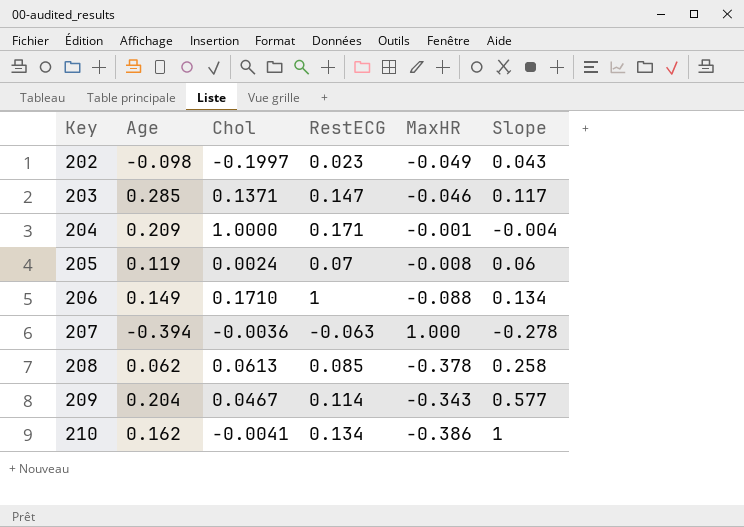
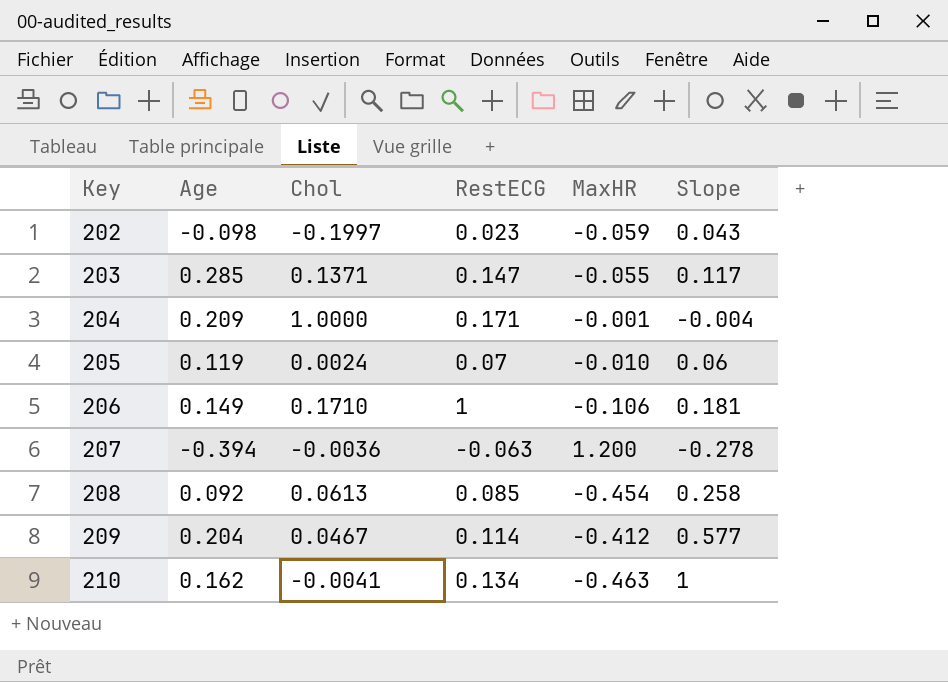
202 | MaxHR: -0.049 -> -0.059
203 | MaxHR: -0.046 -> -0.055
205 | MaxHR: -0.008 -> -0.010
206 | MaxHR: -0.088 -> -0.106
206 | Slope: 0.134 -> 0.181
207 | MaxHR: 1.000 -> 1.200
208 | Age: 0.062 -> 0.092
208 | MaxHR: -0.378 -> -0.454
209 | MaxHR: -0.343 -> -0.412
210 | MaxHR: -0.386 -> -0.463

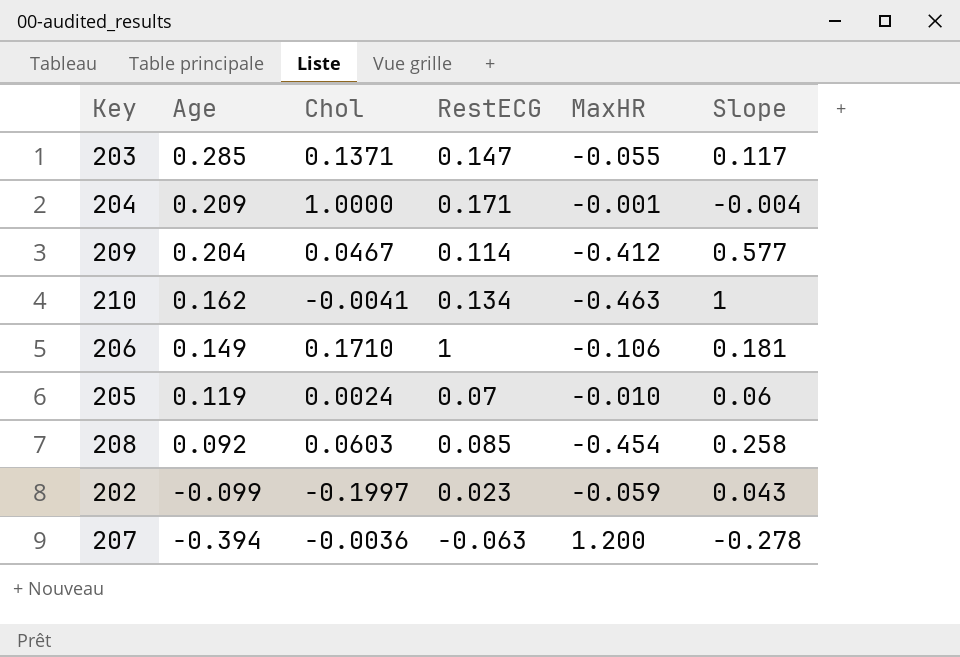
row order: Key ascending -> Age descending
208 | Chol: 0.0613 -> 0.0603
202 | Age: -0.098 -> -0.099

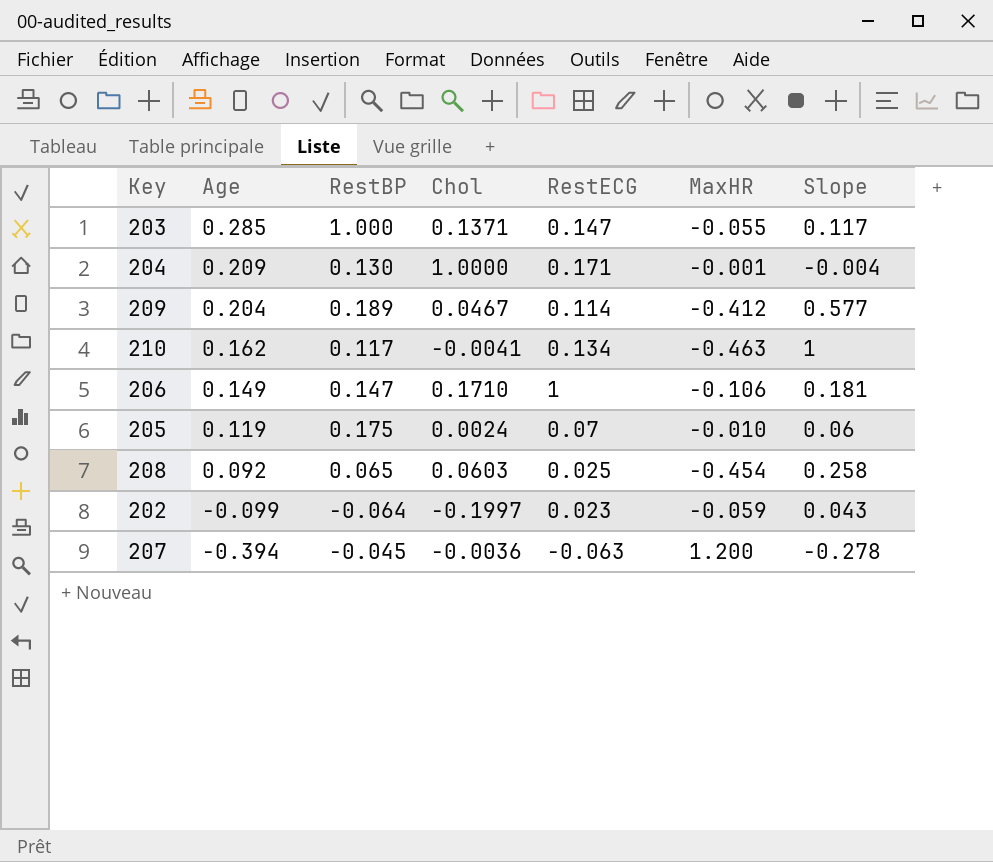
column RestBP | position: none -> 3
208 | RestECG: 0.085 -> 0.025

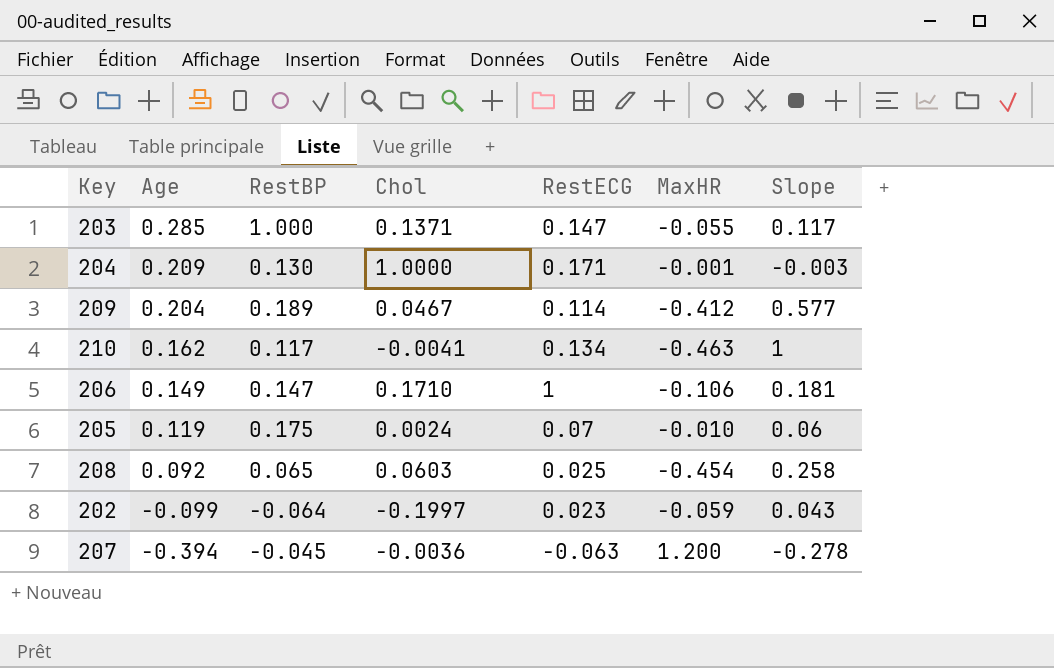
204 | Slope: -0.004 -> -0.003

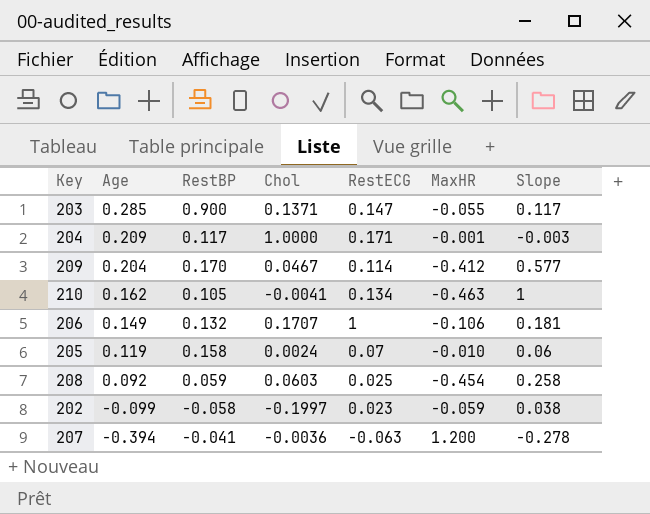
203 | RestBP: 1.000 -> 0.900
204 | RestBP: 0.130 -> 0.117
209 | RestBP: 0.189 -> 0.170
210 | RestBP: 0.117 -> 0.105
206 | RestBP: 0.147 -> 0.132
206 | Chol: 0.1710 -> 0.1707
205 | RestBP: 0.175 -> 0.158
208 | RestBP: 0.065 -> 0.059
202 | RestBP: -0.064 -> -0.058
202 | Slope: 0.043 -> 0.038
207 | RestBP: -0.045 -> -0.041

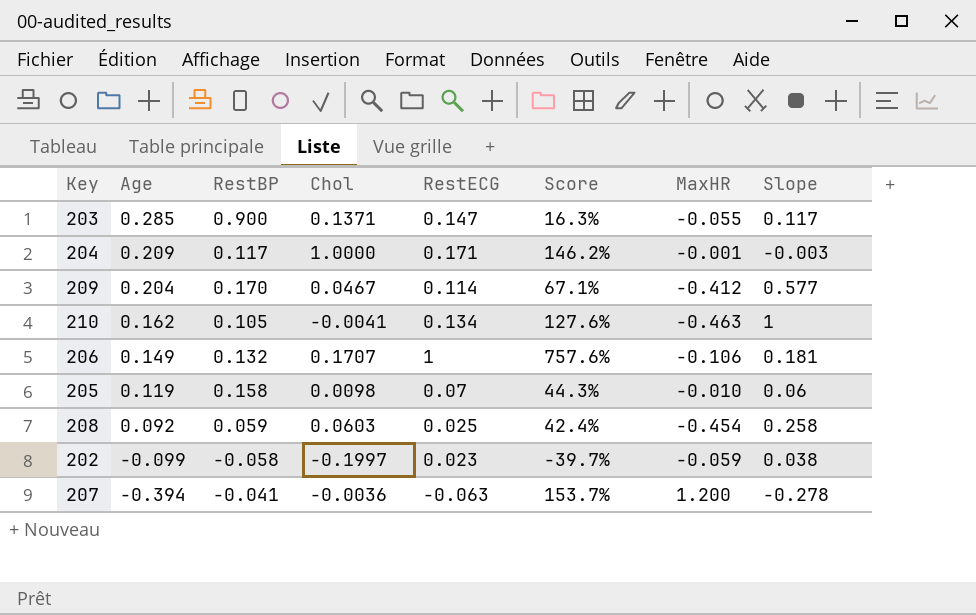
column Score | formula: none -> [RestECG] / [RestBP]
205 | Chol: 0.0024 -> 0.0098

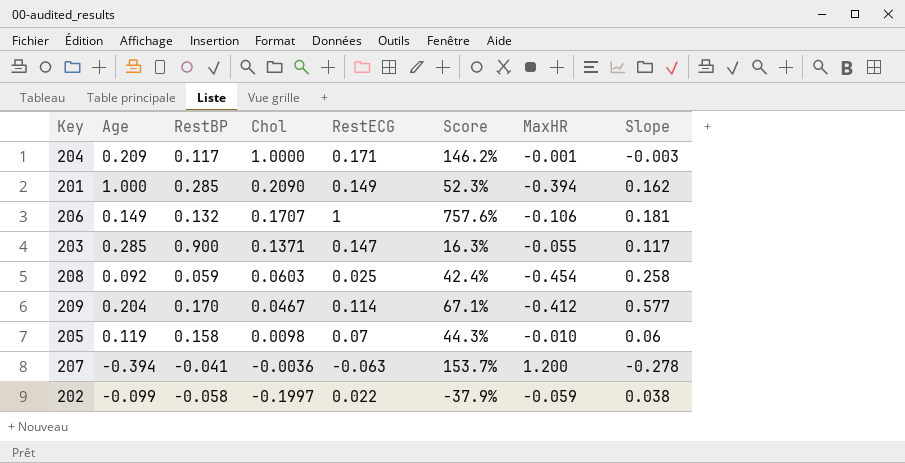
row order: Age descending -> Chol descending
row 210: 0.162 | 0.105 | -0.0041 | 0.134 | 127.6% | -0.463 | 1 -> none
row 201: none -> 1.000 | 0.285 | 0.2090 | 0.149 | 52.3% | -0.394 | 0.162
202 | RestECG: 0.023 -> 0.022
202 | Score: -39.7% -> -37.9%

